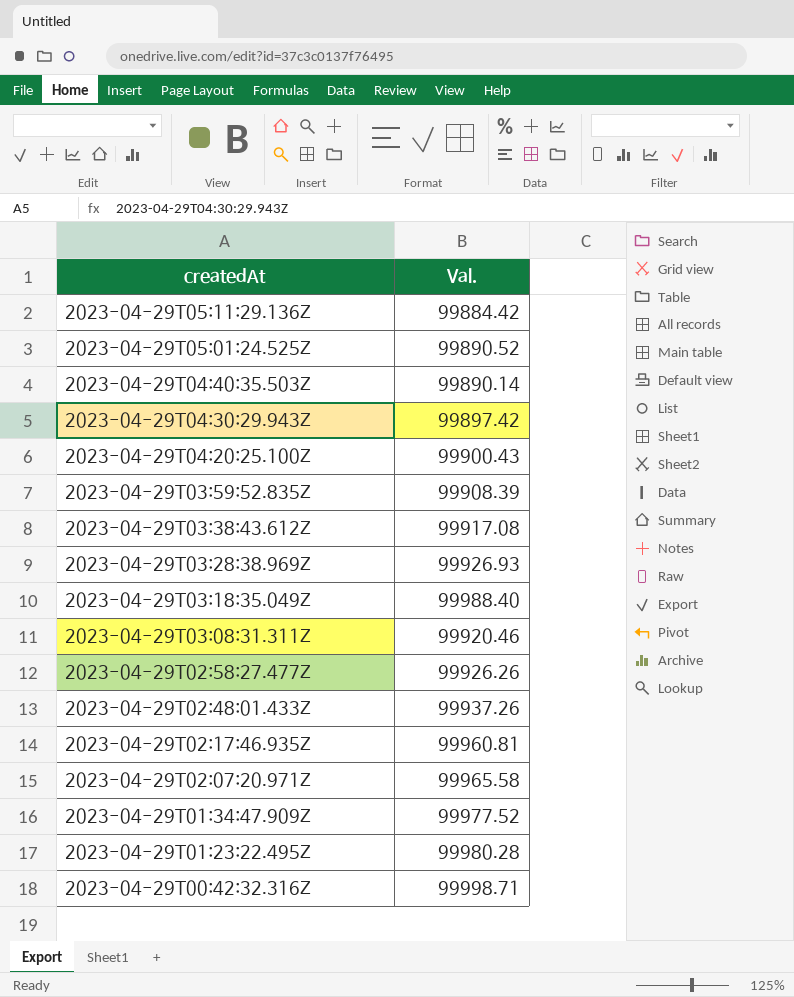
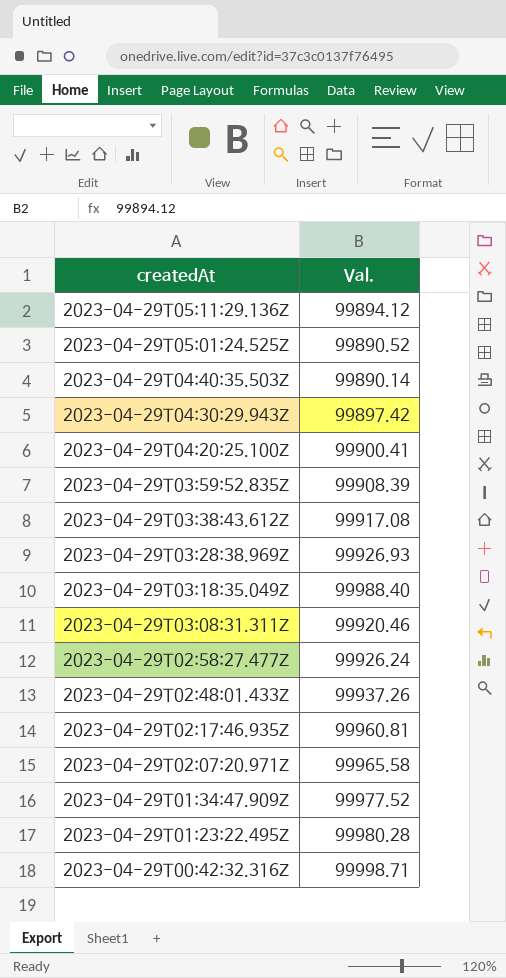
2023-04-29T05:11:29.136Z | Val.: 99884.42 -> 99894.12
2023-04-29T04:20:25.100Z | Val.: 99900.43 -> 99900.41
2023-04-29T02:58:27.477Z | Val.: 99926.26 -> 99926.24

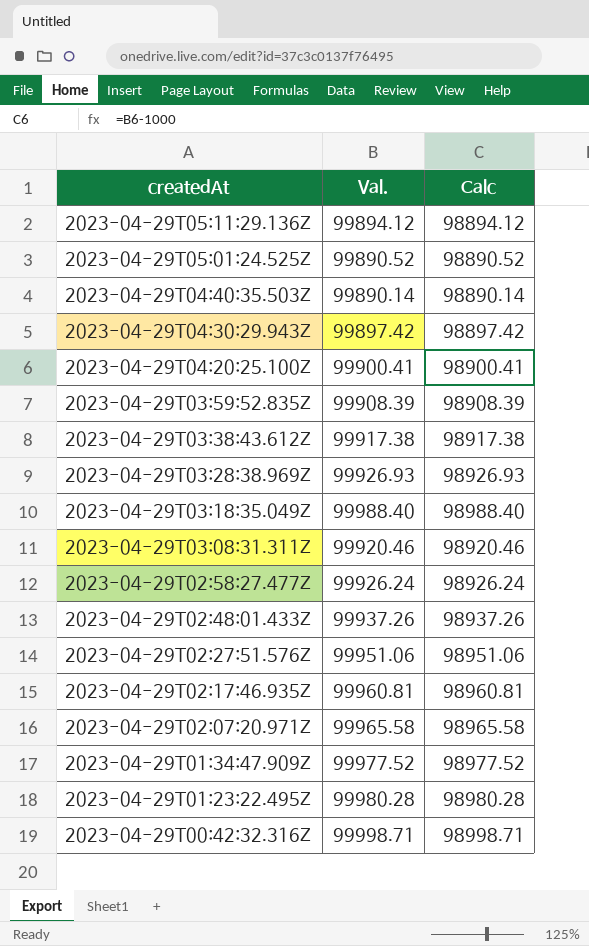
column Calc | formula: none -> [Val.] - 1000
2023-04-29T03:38:43.612Z | Val.: 99917.08 -> 99917.38
row 2023-04-29T02:27:51.576Z: none -> 99951.06 | 98951.06

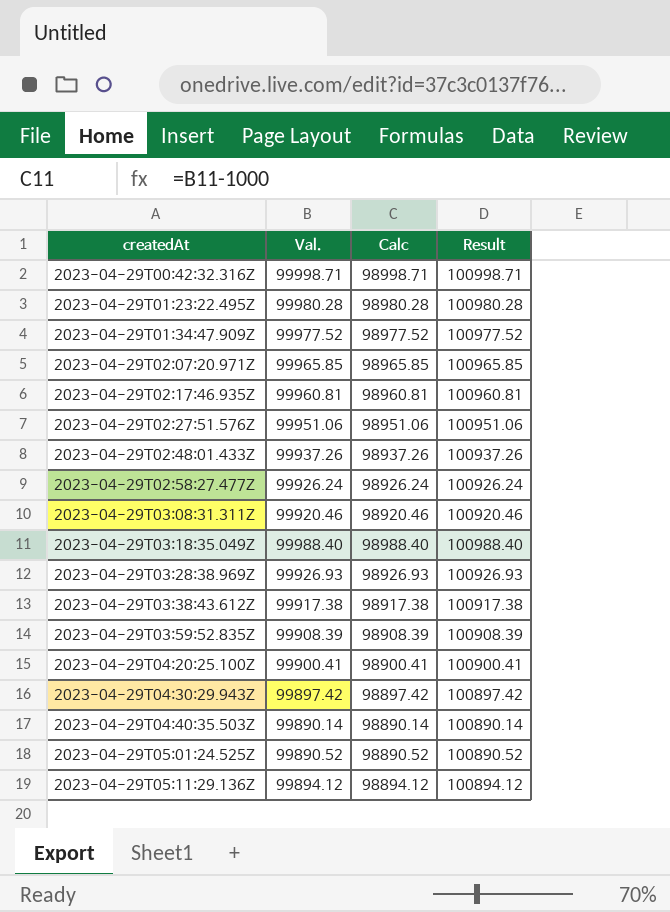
row order: createdAt descending -> createdAt ascending
column Result | formula: none -> [Val.] + 1000
2023-04-29T02:07:20.971Z | Val.: 99965.58 -> 99965.85
2023-04-29T02:07:20.971Z | Calc: 98965.58 -> 98965.85

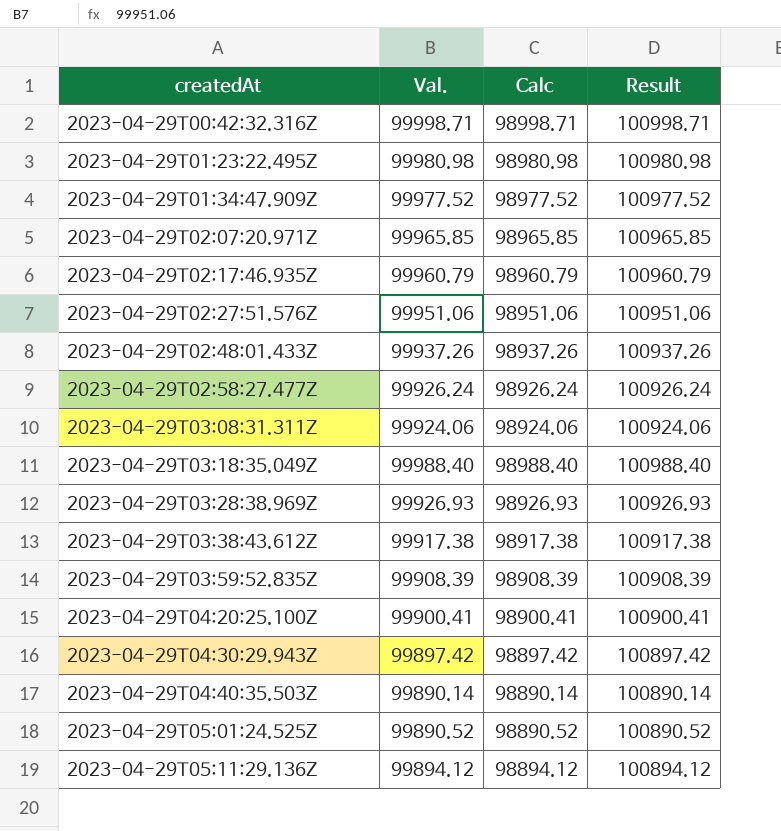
2023-04-29T01:23:22.495Z | Val.: 99980.28 -> 99980.98
2023-04-29T01:23:22.495Z | Calc: 98980.28 -> 98980.98
2023-04-29T01:23:22.495Z | Result: 100980.28 -> 100980.98
2023-04-29T02:17:46.935Z | Val.: 99960.81 -> 99960.79
2023-04-29T02:17:46.935Z | Calc: 98960.81 -> 98960.79
2023-04-29T02:17:46.935Z | Result: 100960.81 -> 100960.79
2023-04-29T03:08:31.311Z | Val.: 99920.46 -> 99924.06
2023-04-29T03:08:31.311Z | Calc: 98920.46 -> 98924.06
2023-04-29T03:08:31.311Z | Result: 100920.46 -> 100924.06

